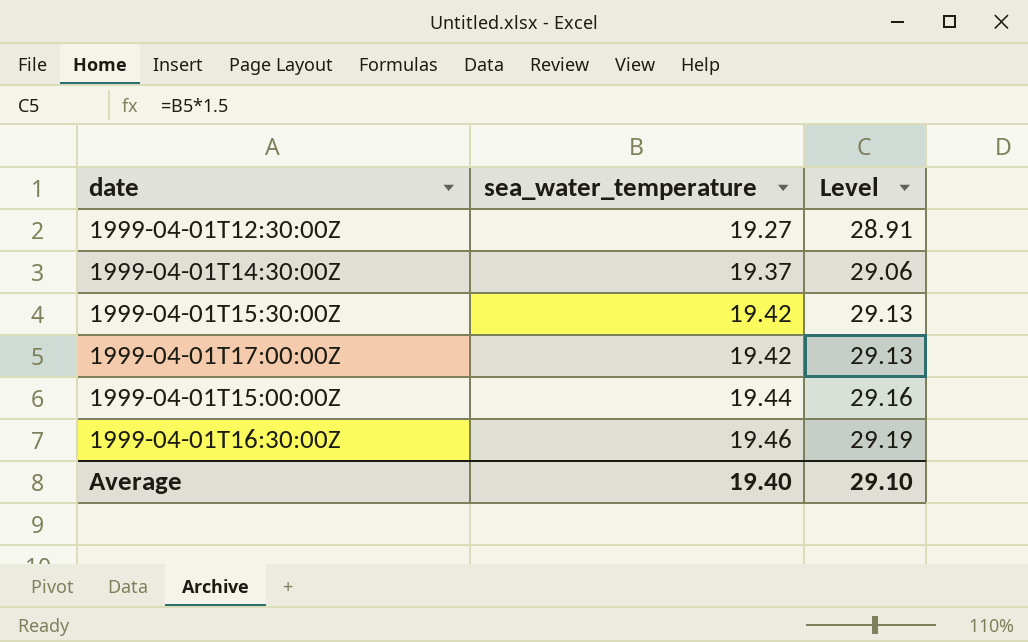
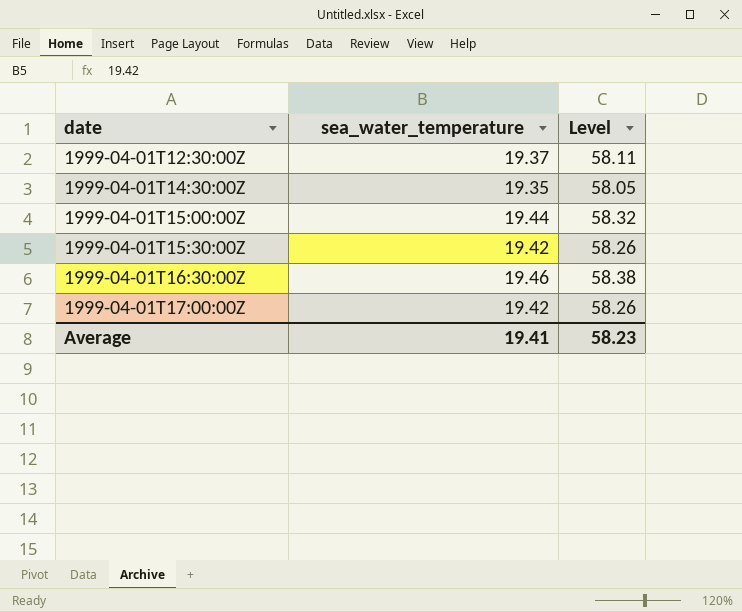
row order: sea_water_temperature ascending -> date ascending
column Level | formula: [sea_water_temperature] * 1.5 -> [sea_water_temperature] * 3
1999-04-01T12:30:00Z | sea_water_temperature: 19.27 -> 19.37
1999-04-01T14:30:00Z | sea_water_temperature: 19.37 -> 19.35
Average | sea_water_temperature: 19.40 -> 19.41
Average | Level: 29.10 -> 58.23

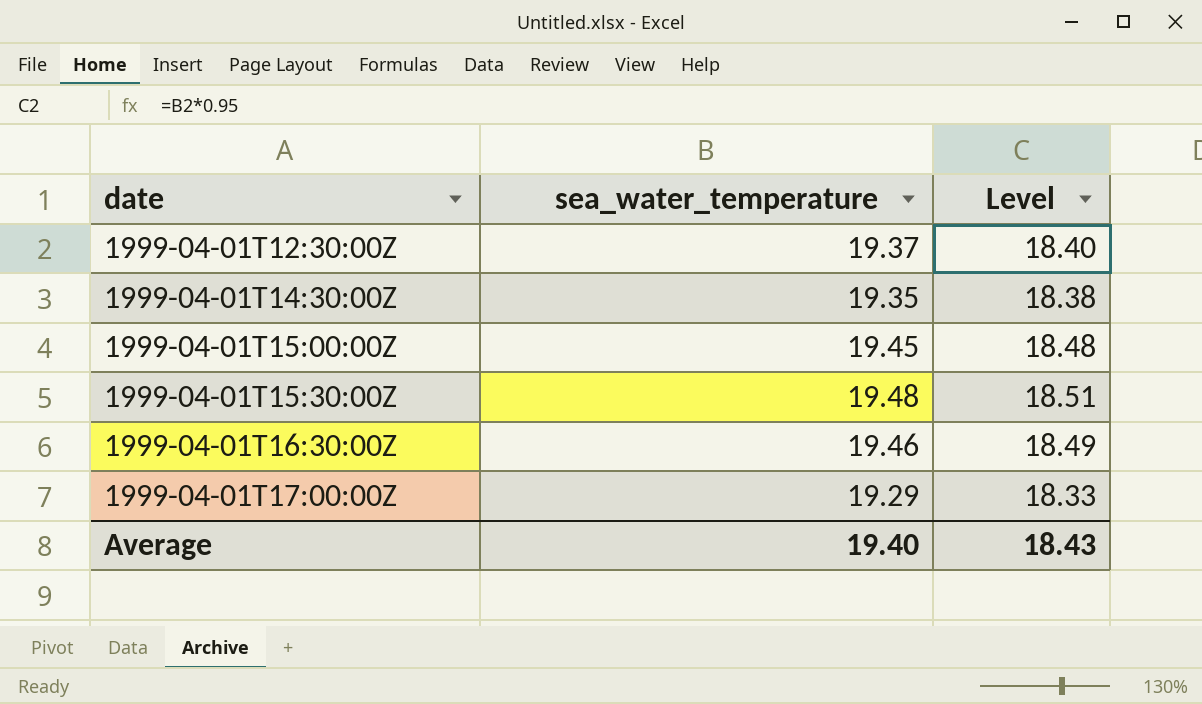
column Level | formula: [sea_water_temperature] * 3 -> [sea_water_temperature] * 0.95
1999-04-01T15:00:00Z | sea_water_temperature: 19.44 -> 19.45
1999-04-01T15:30:00Z | sea_water_temperature: 19.42 -> 19.48
1999-04-01T17:00:00Z | sea_water_temperature: 19.42 -> 19.29
Average | sea_water_temperature: 19.41 -> 19.40
Average | Level: 58.23 -> 18.43

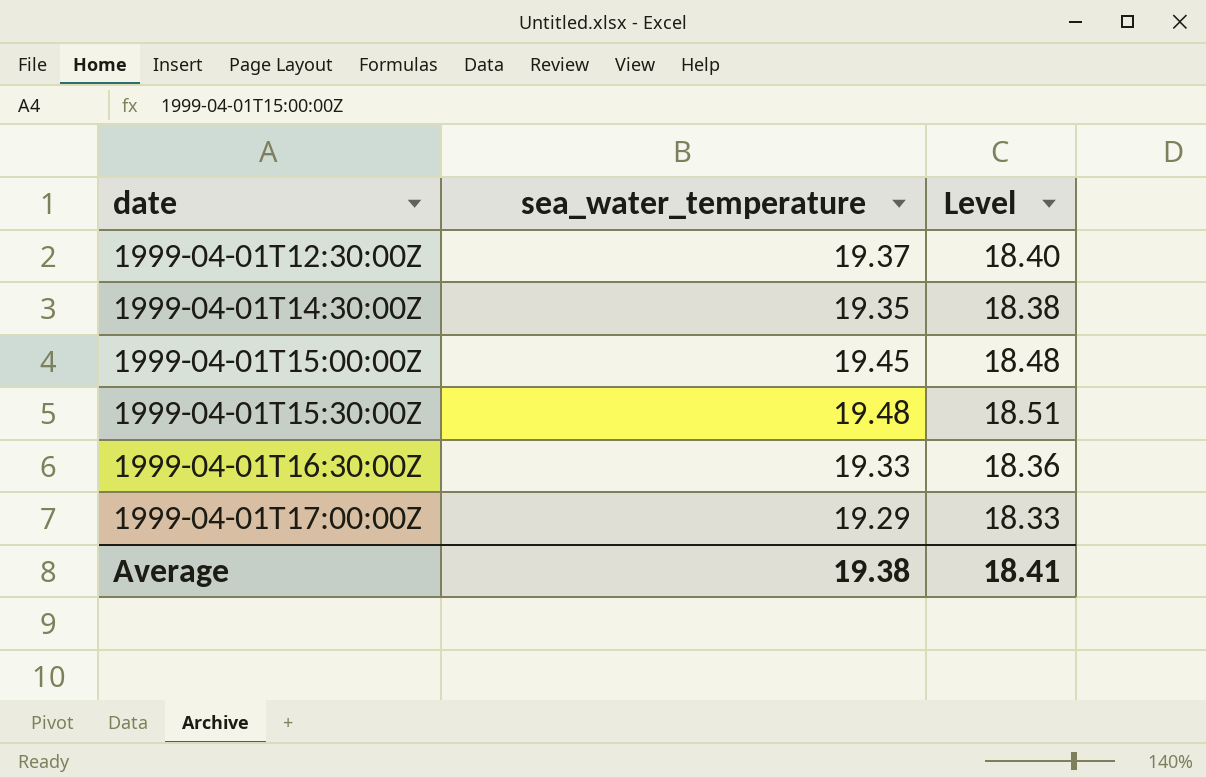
1999-04-01T16:30:00Z | sea_water_temperature: 19.46 -> 19.33
1999-04-01T16:30:00Z | Level: 18.49 -> 18.36
Average | sea_water_temperature: 19.40 -> 19.38
Average | Level: 18.43 -> 18.41

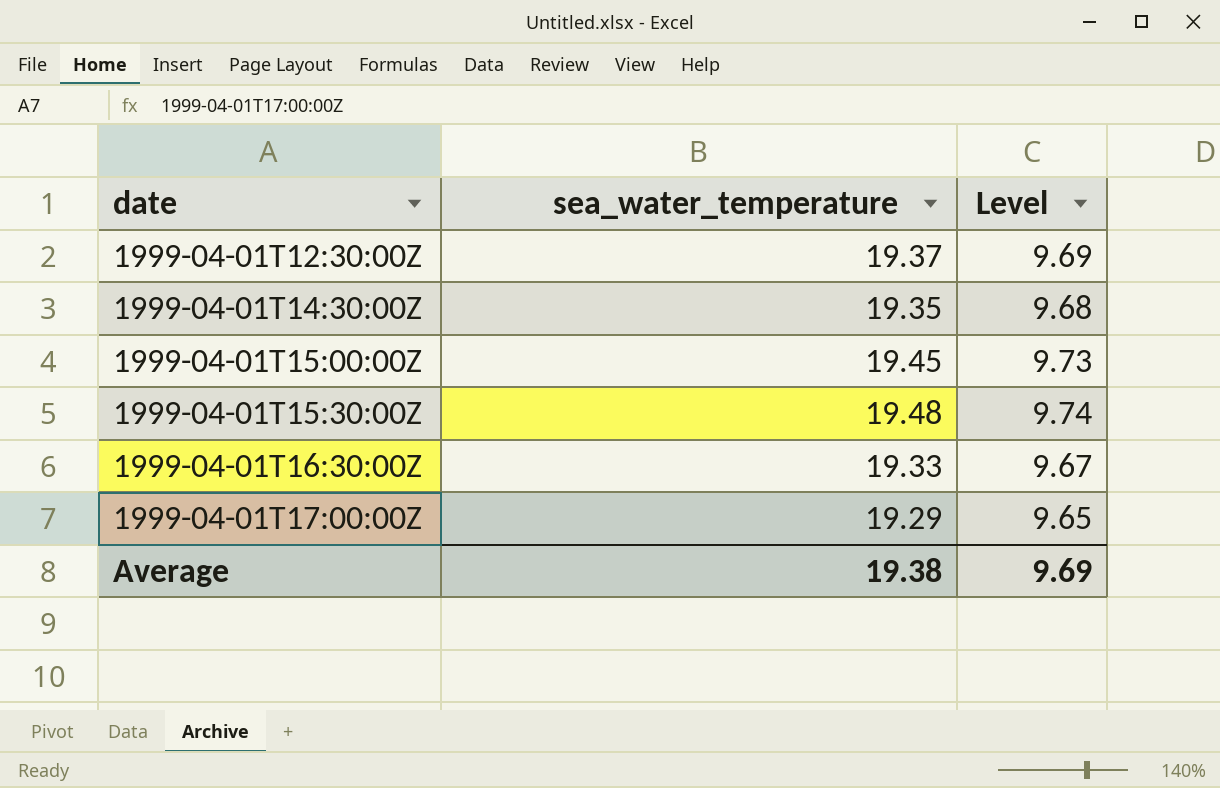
column Level | formula: [sea_water_temperature] * 0.95 -> [sea_water_temperature] * 0.5
Average | Level: 18.41 -> 9.69

